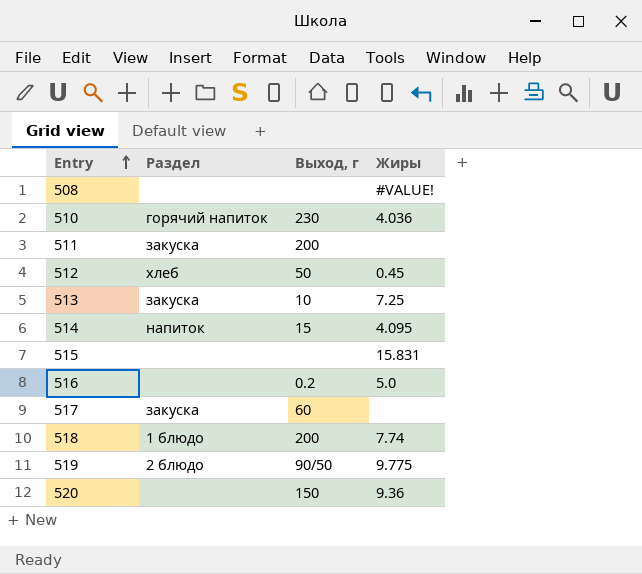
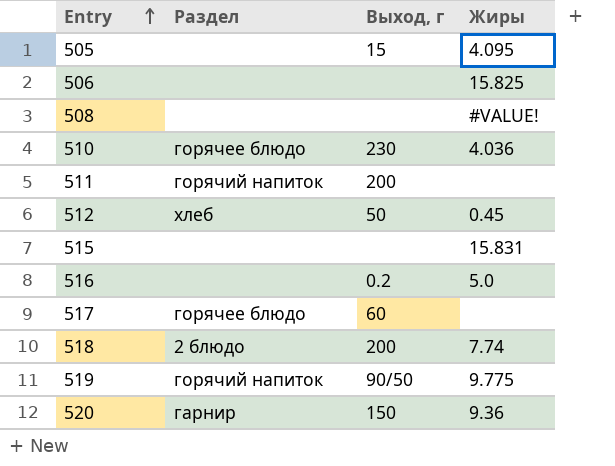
row 513: закуска | 10 | 7.25 -> none
row 514: напиток | 15 | 4.095 -> none
row 505: none -> none | 15 | 4.095
row 506: none -> none | none | 15.825
510 | Раздел: горячий напиток -> горячее блюдо
511 | Раздел: закуска -> горячий напиток
517 | Раздел: закуска -> горячее блюдо
518 | Раздел: 1 блюдо -> 2 блюдо
519 | Раздел: 2 блюдо -> горячий напиток
520 | Раздел: none -> гарнир

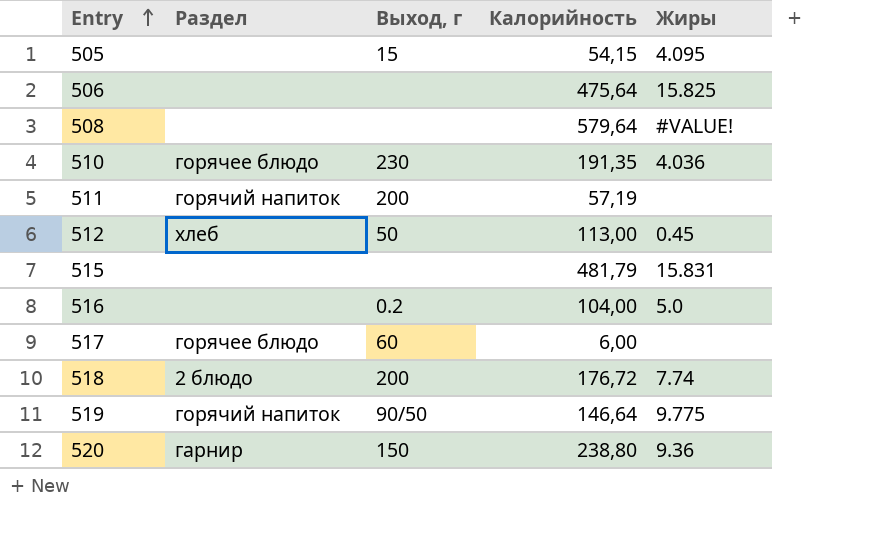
column Калорийность | position: none -> 4

